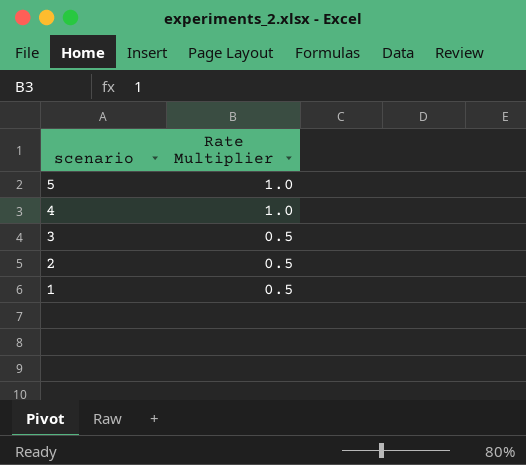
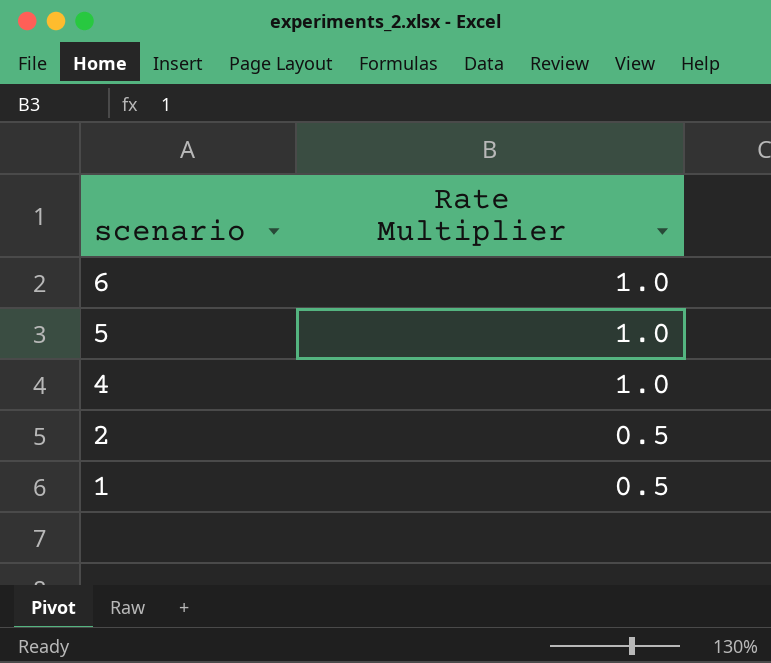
row 3: 0.5 -> none
row 6: none -> 1.0

